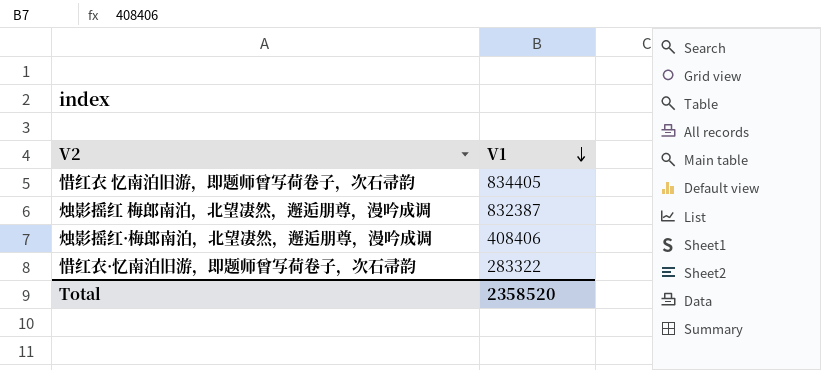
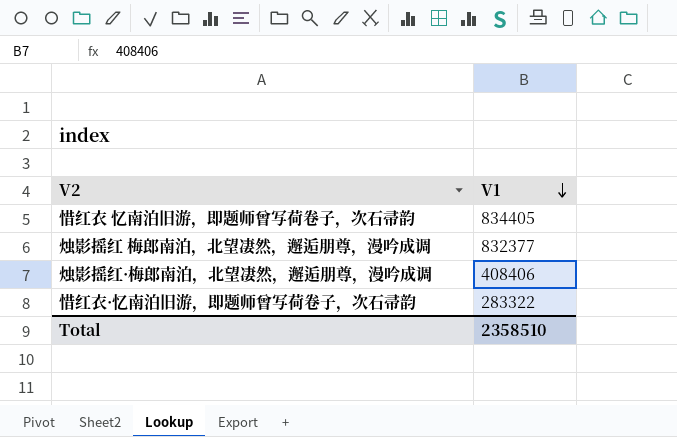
烛影摇红 梅郎南泊，北望凄然，邂逅朋尊，漫吟成调 | V1: 832387 -> 832377
Total | V1: 2358520 -> 2358510

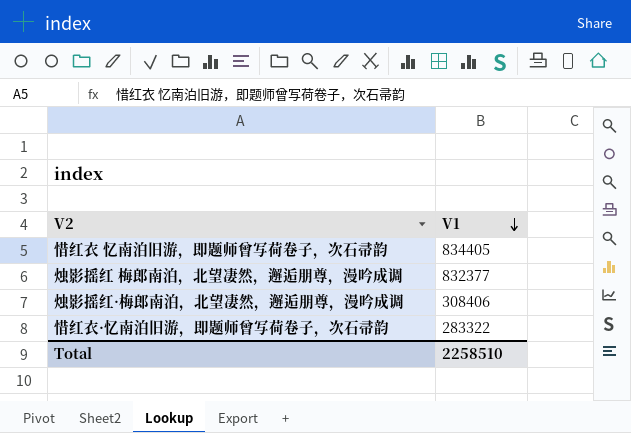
烛影摇红·梅郎南泊，北望凄然，邂逅朋尊，漫吟成调 | V1: 408406 -> 308406
Total | V1: 2358510 -> 2258510

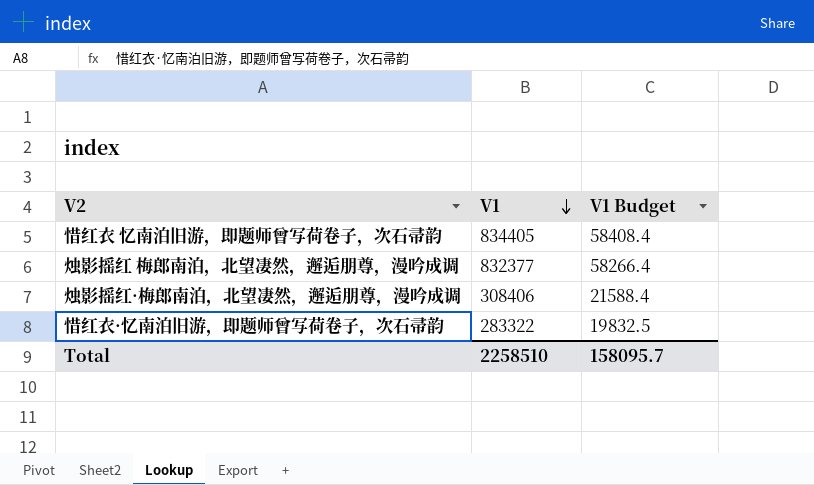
column V1 Budget | formula: none -> [V1] * 0.07

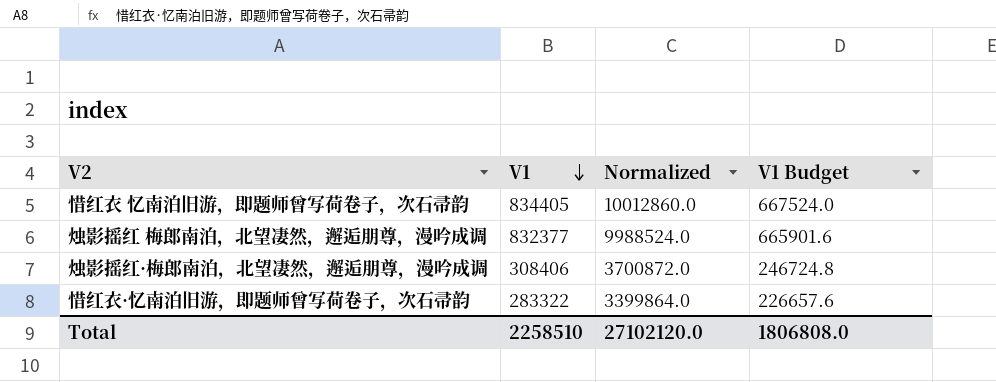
column Normalized | formula: none -> [V1] * 12
column V1 Budget | formula: [V1] * 0.07 -> [V1] * 0.8
Total | V1 Budget: 158095.7 -> 1806808.0

